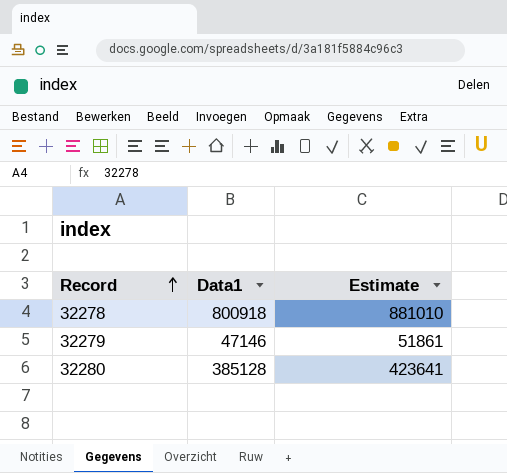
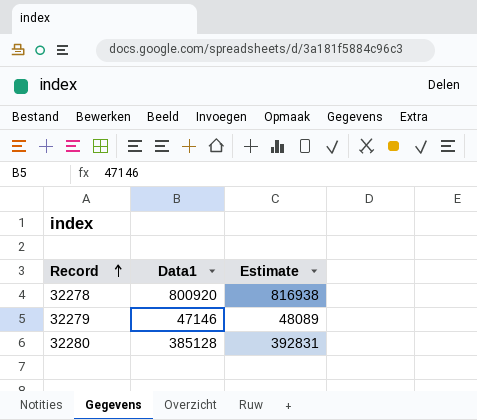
column Estimate | formula: [Data1] * 1.1 -> [Data1] * 1.02
32278 | Data1: 800918 -> 800920

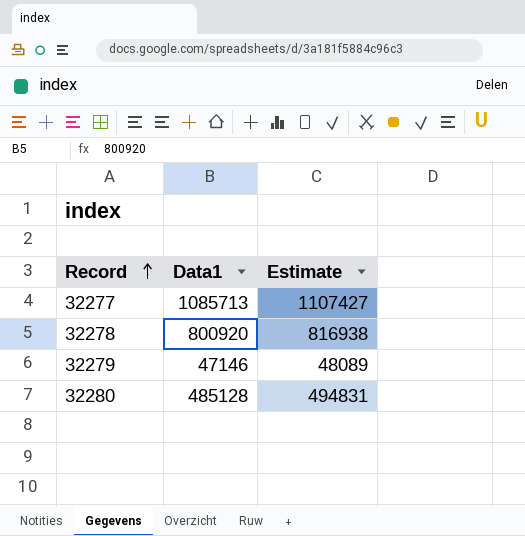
row 32277: none -> 1085713 | 1107427
32280 | Data1: 385128 -> 485128
32280 | Estimate: 392831 -> 494831

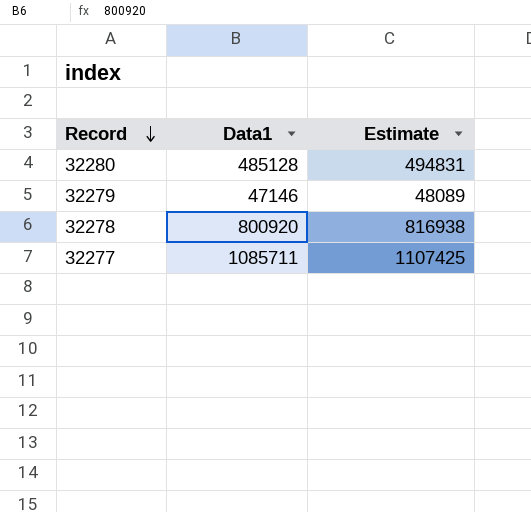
row order: Record ascending -> Record descending
32277 | Data1: 1085713 -> 1085711
32277 | Estimate: 1107427 -> 1107425

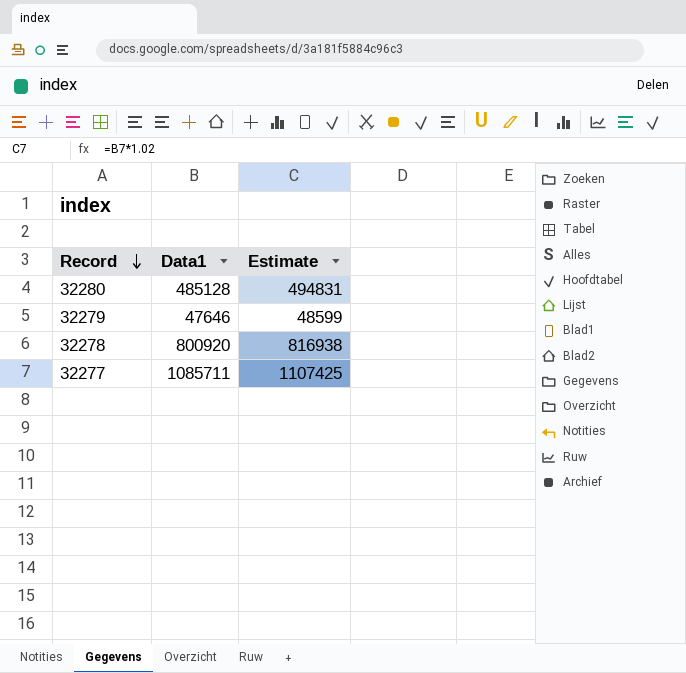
32279 | Data1: 47146 -> 47646
32279 | Estimate: 48089 -> 48599

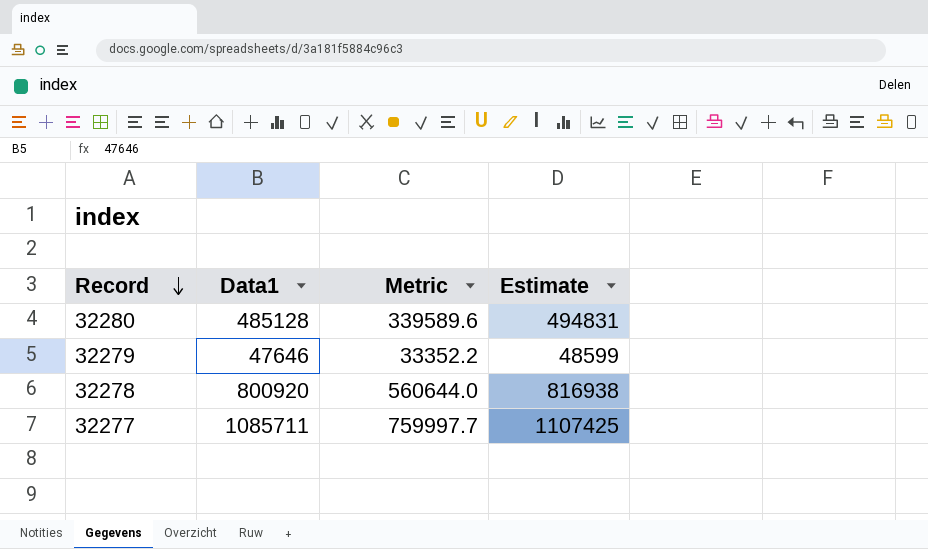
column Metric | formula: none -> [Data1] * 0.7

